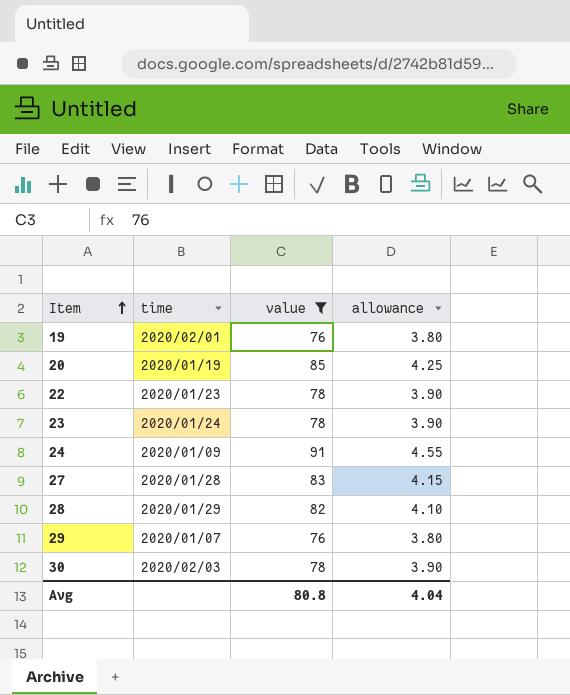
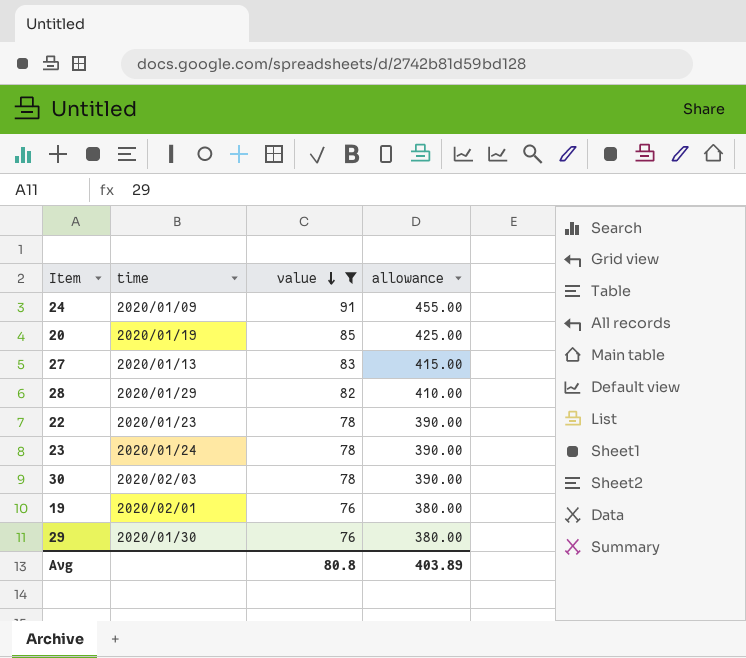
row order: Item ascending -> value descending
column allowance | formula: [value] * 0.05 -> [value] * 5
27 | time: 2020/01/28 -> 2020/01/13
29 | time: 2020/01/07 -> 2020/01/30
Avg | allowance: 4.04 -> 403.89

